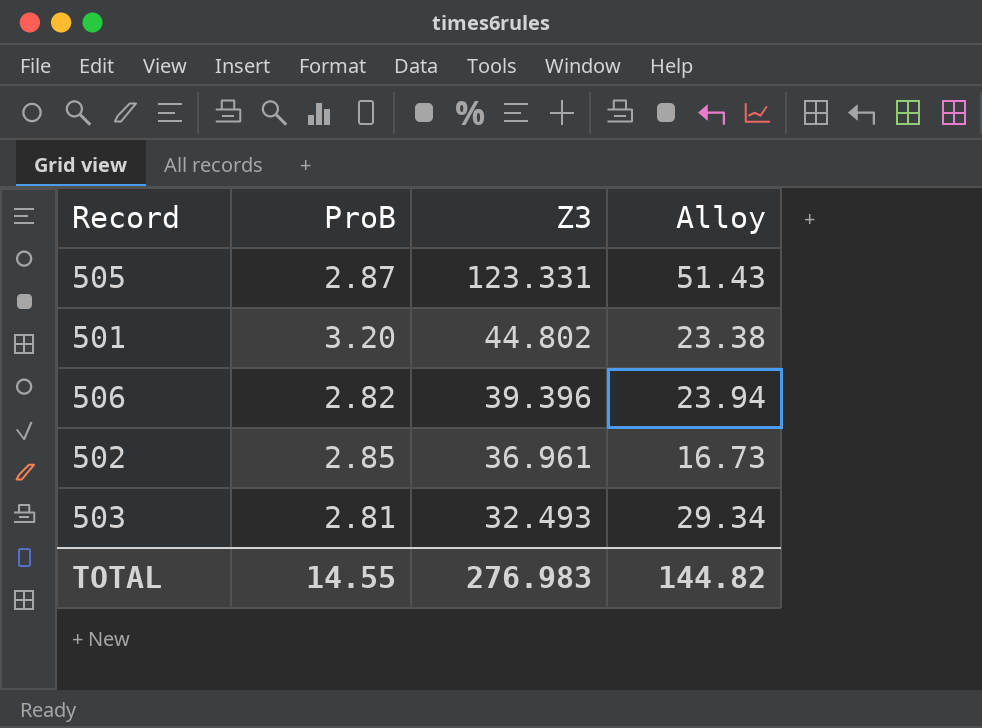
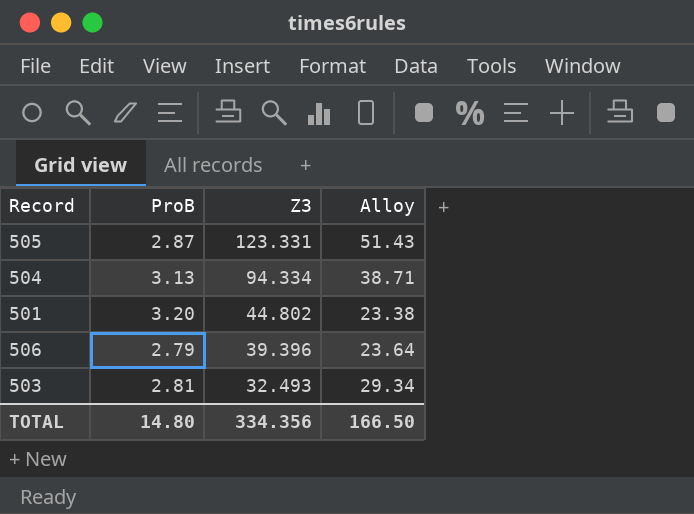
row 502: 2.85 | 36.961 | 16.73 -> none
row 504: none -> 3.13 | 94.334 | 38.71
506 | ProB: 2.82 -> 2.79
506 | Alloy: 23.94 -> 23.64
TOTAL | ProB: 14.55 -> 14.80
TOTAL | Z3: 276.983 -> 334.356
TOTAL | Alloy: 144.82 -> 166.50

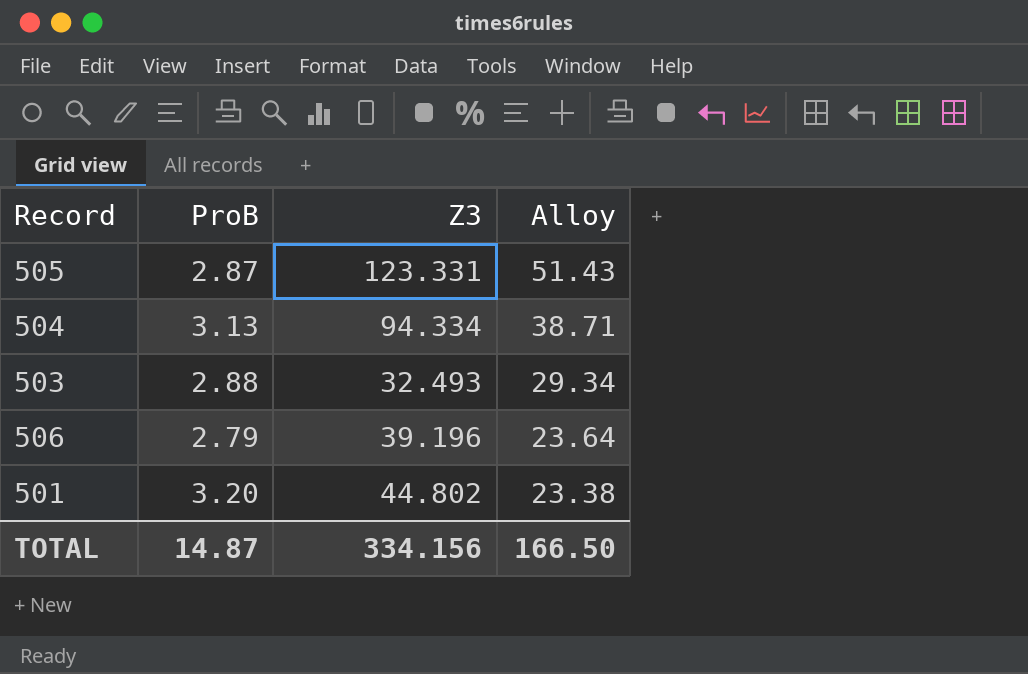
row order: Z3 descending -> Alloy descending
503 | ProB: 2.81 -> 2.88
506 | Z3: 39.396 -> 39.196
TOTAL | ProB: 14.80 -> 14.87
TOTAL | Z3: 334.356 -> 334.156

